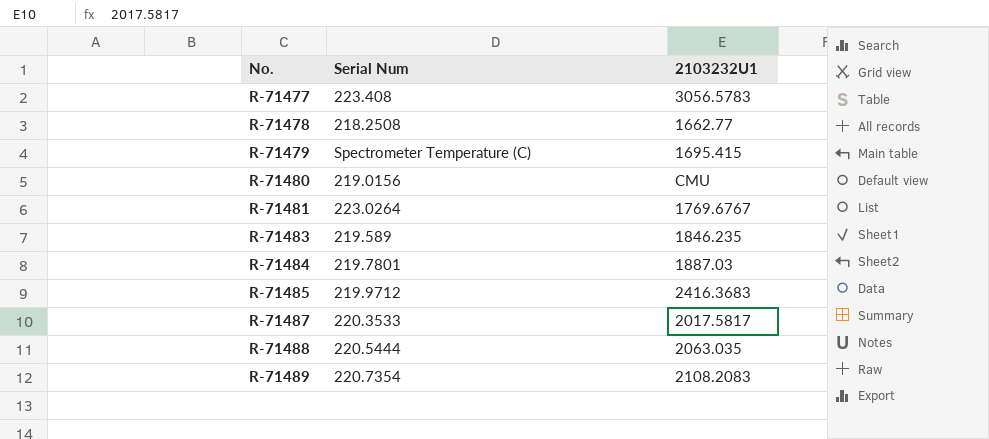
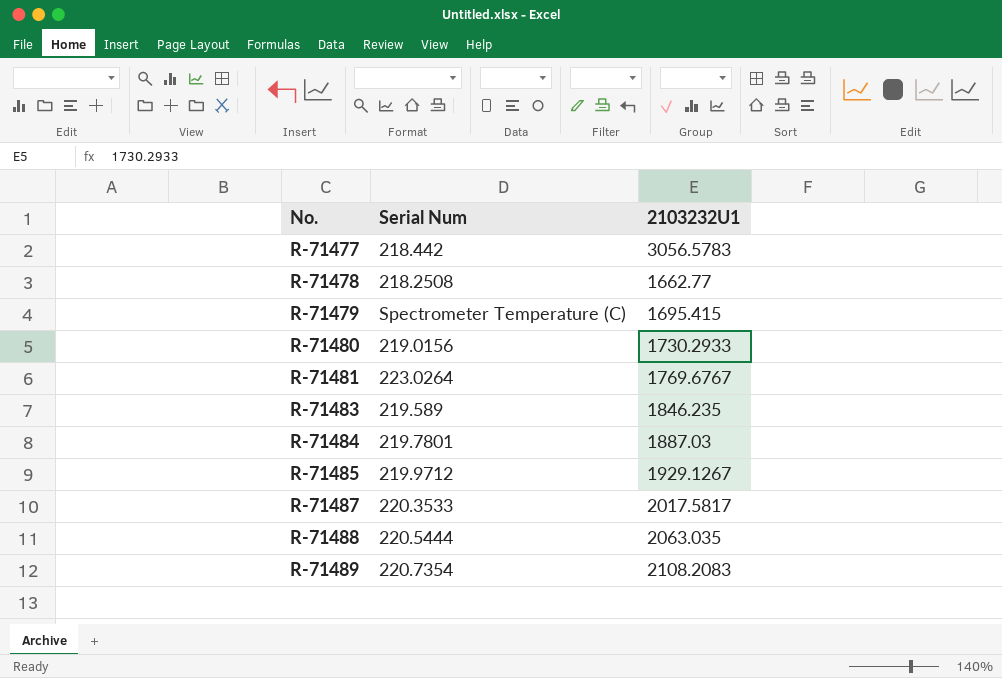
R-71477 | Serial Num: 223.408 -> 218.442
R-71480 | 2103232U1: CMU -> 1730.2933
R-71485 | 2103232U1: 2416.3683 -> 1929.1267

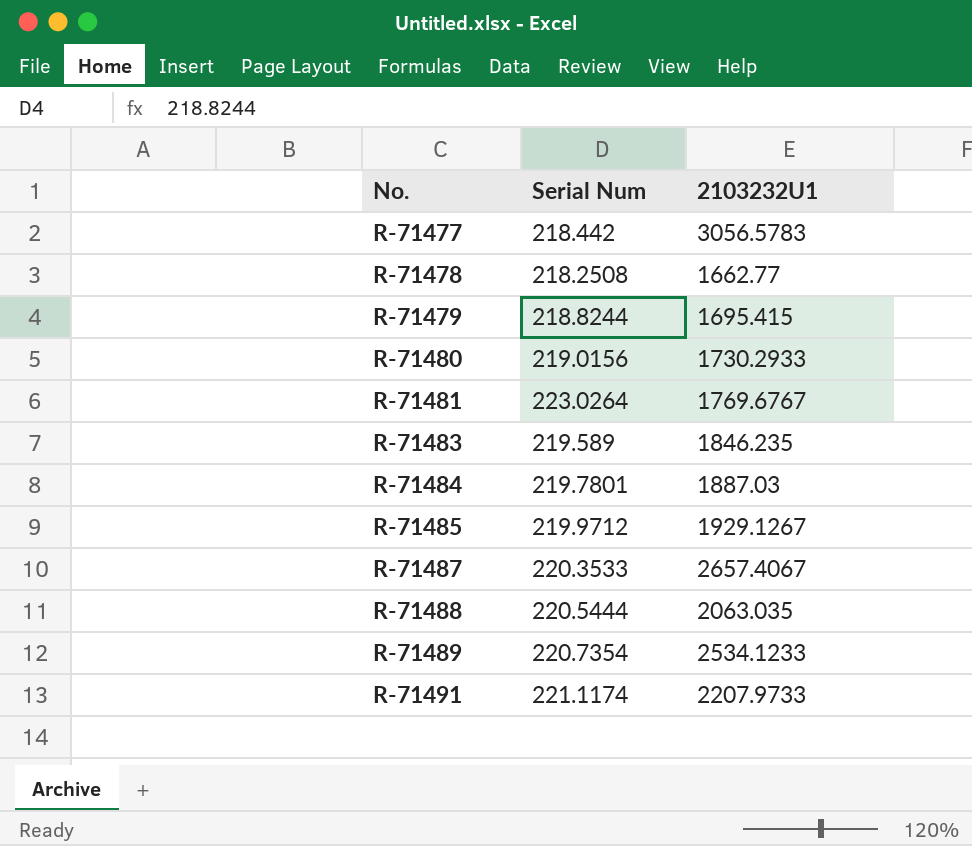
R-71479 | Serial Num: Spectrometer Temperature (C) -> 218.8244
R-71487 | 2103232U1: 2017.5817 -> 2657.4067
R-71489 | 2103232U1: 2108.2083 -> 2534.1233
row R-71491: none -> 221.1174 | 2207.9733

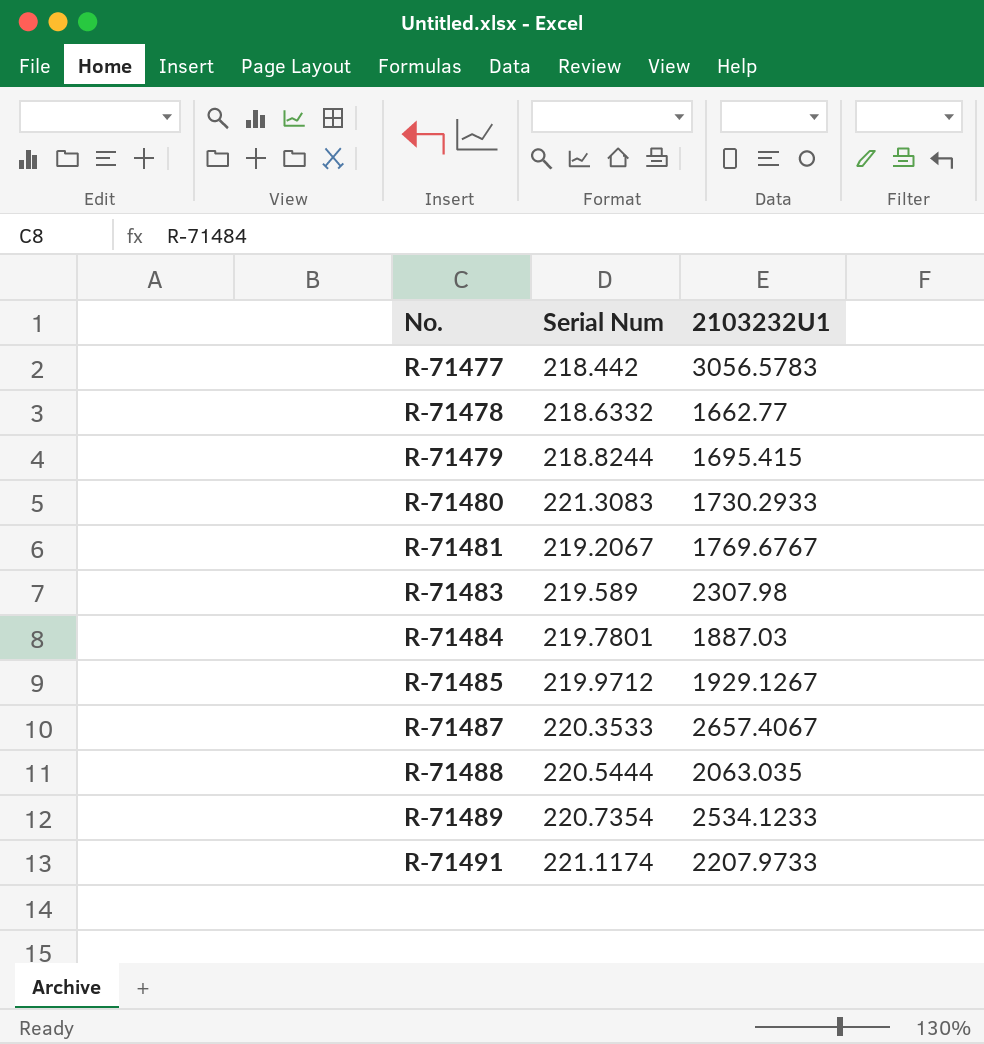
R-71478 | Serial Num: 218.2508 -> 218.6332
R-71480 | Serial Num: 219.0156 -> 221.3083
R-71481 | Serial Num: 223.0264 -> 219.2067
R-71483 | 2103232U1: 1846.235 -> 2307.98

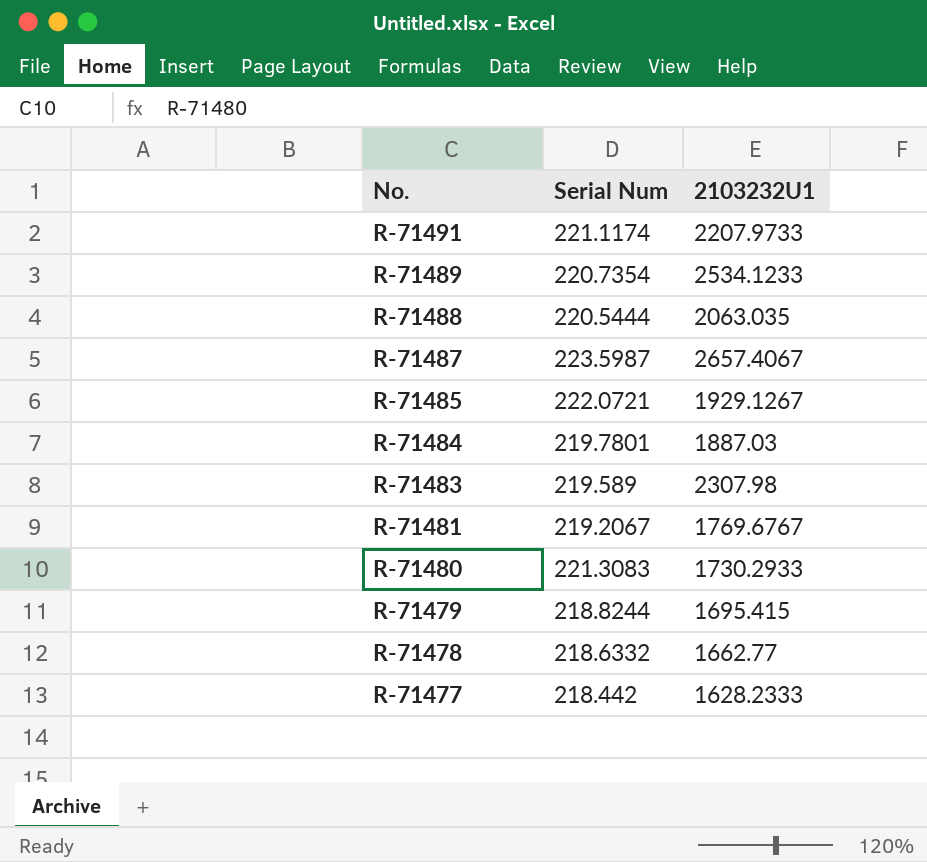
row order: No. ascending -> No. descending
R-71487 | Serial Num: 220.3533 -> 223.5987
R-71485 | Serial Num: 219.9712 -> 222.0721
R-71477 | 2103232U1: 3056.5783 -> 1628.2333

